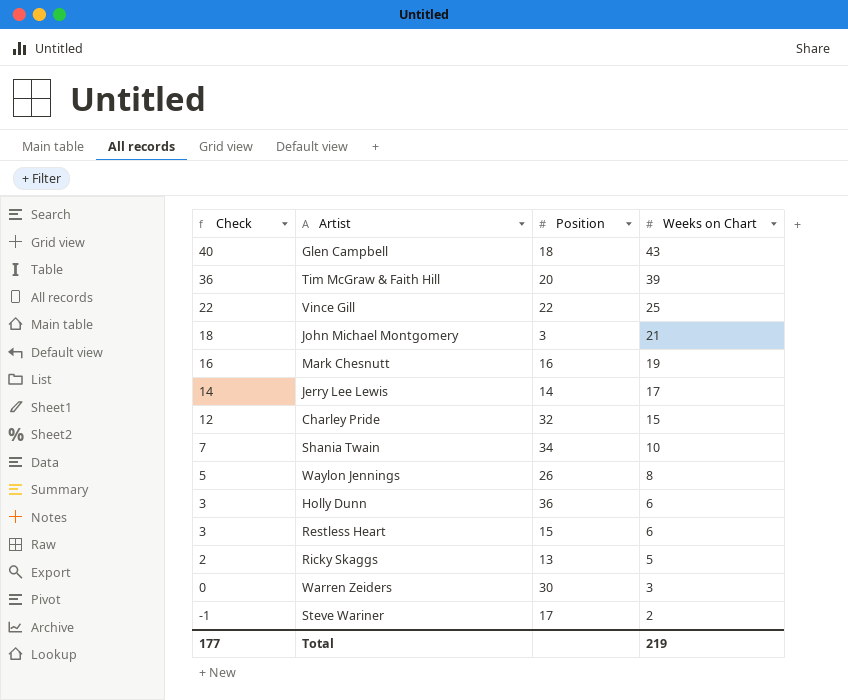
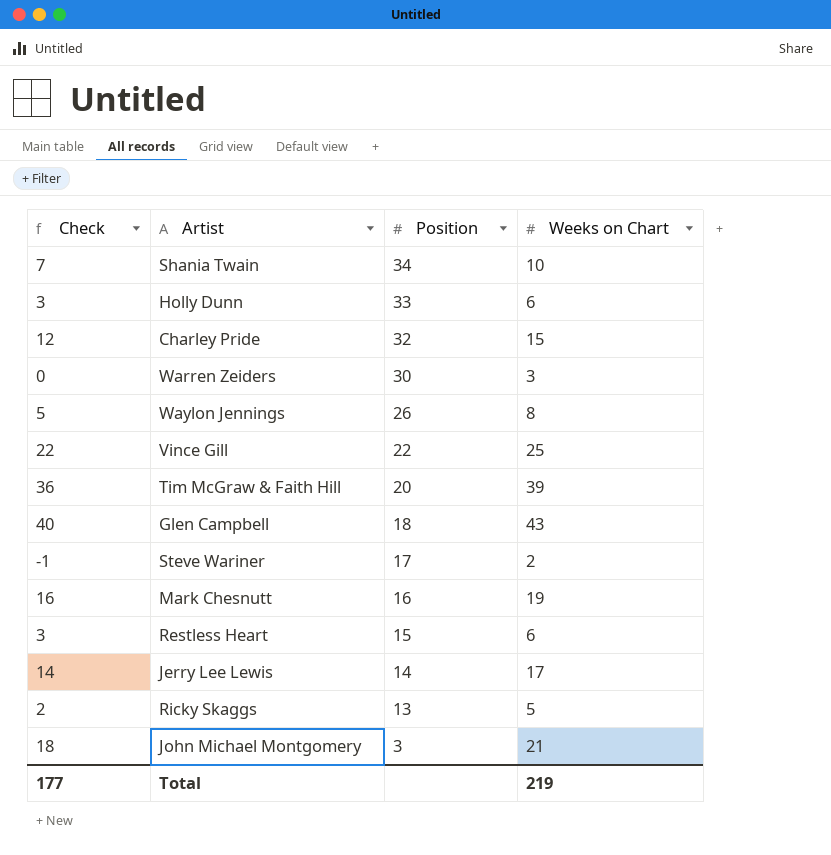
row order: Check descending -> Position descending
Holly Dunn | Position: 36 -> 33

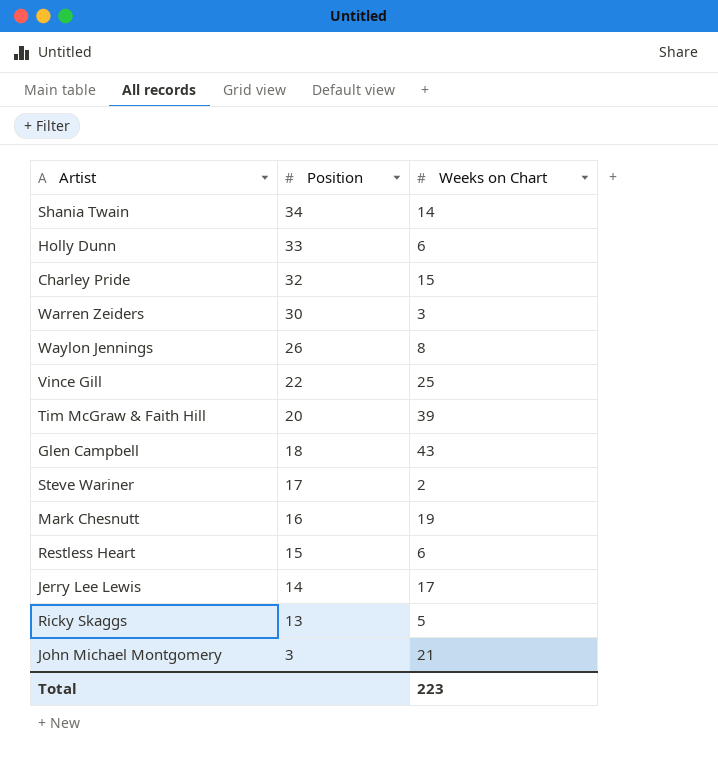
column Check | formula: [Weeks on Chart] - 3 -> none
Shania Twain | Weeks on Chart: 10 -> 14
Total | Weeks on Chart: 219 -> 223

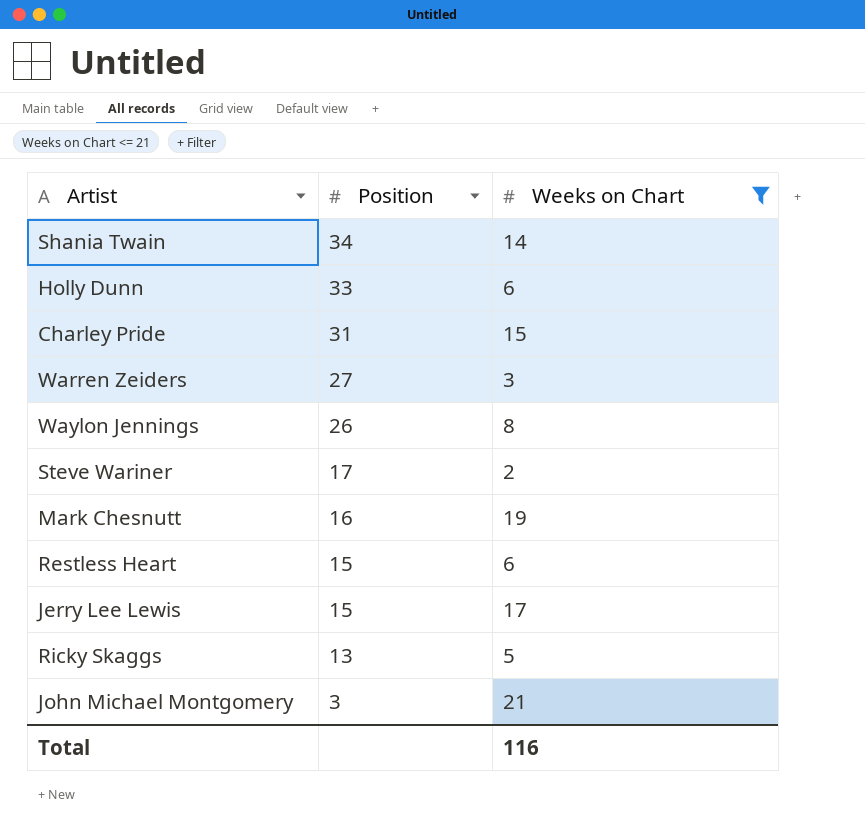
filter: none -> Weeks on Chart <= 21
Charley Pride | Position: 32 -> 31
Warren Zeiders | Position: 30 -> 27
Jerry Lee Lewis | Position: 14 -> 15
Total | Weeks on Chart: 223 -> 116

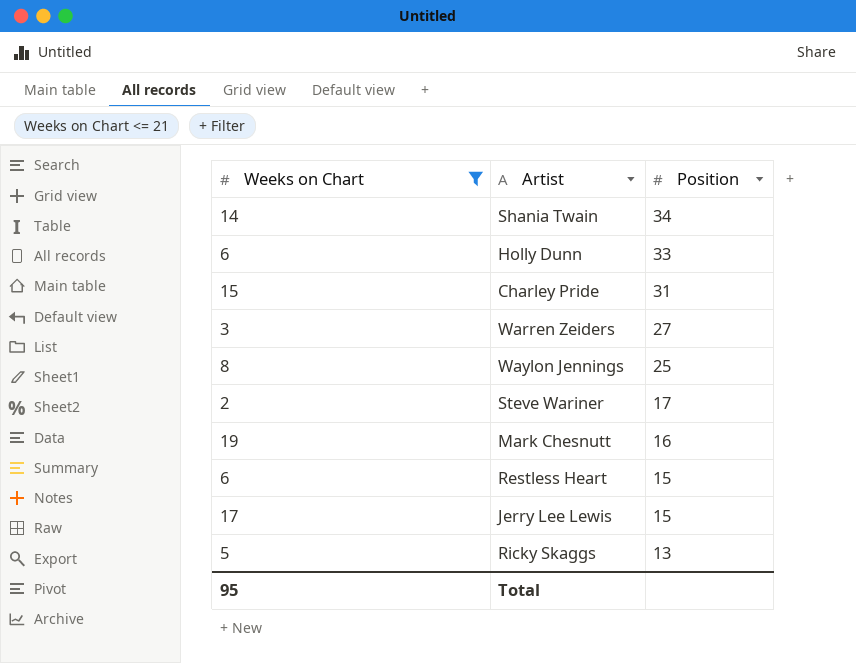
column Weeks on Chart | position: 3 -> 1
row John Michael Montgomery: 3 | 21 -> none
Waylon Jennings | Position: 26 -> 25
Total | Weeks on Chart: 116 -> 95

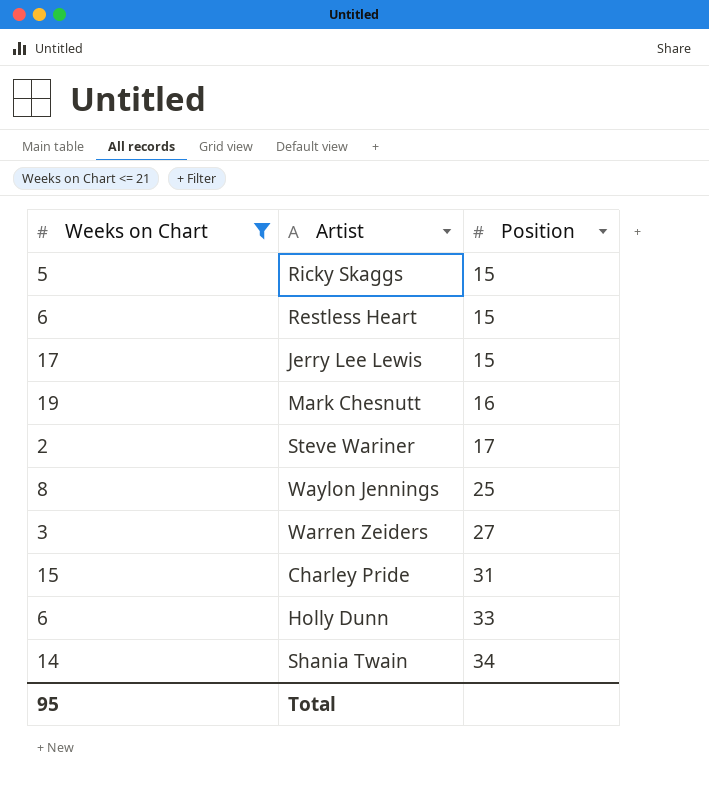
row order: Position descending -> Position ascending
Ricky Skaggs | Position: 13 -> 15

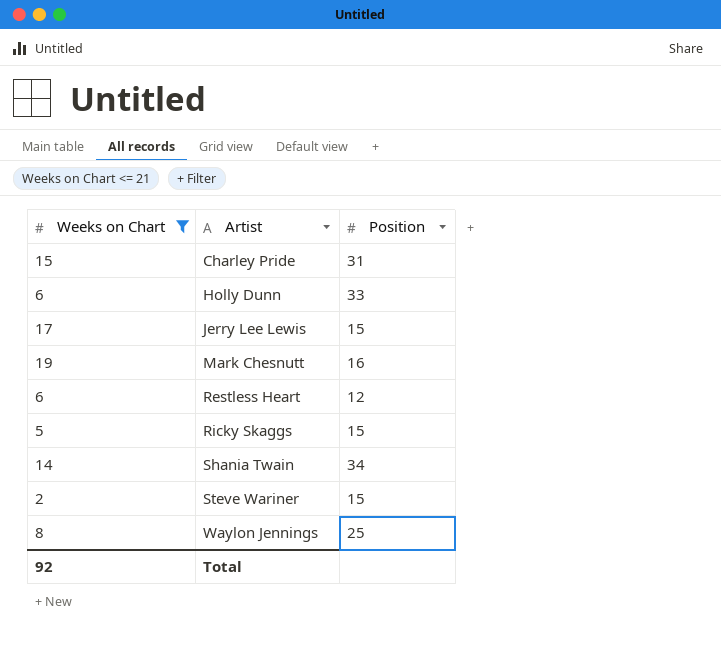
row order: Position ascending -> Artist ascending
row Warren Zeiders: 3 | 27 -> none
Restless Heart | Position: 15 -> 12
Steve Wariner | Position: 17 -> 15
Total | Weeks on Chart: 95 -> 92

